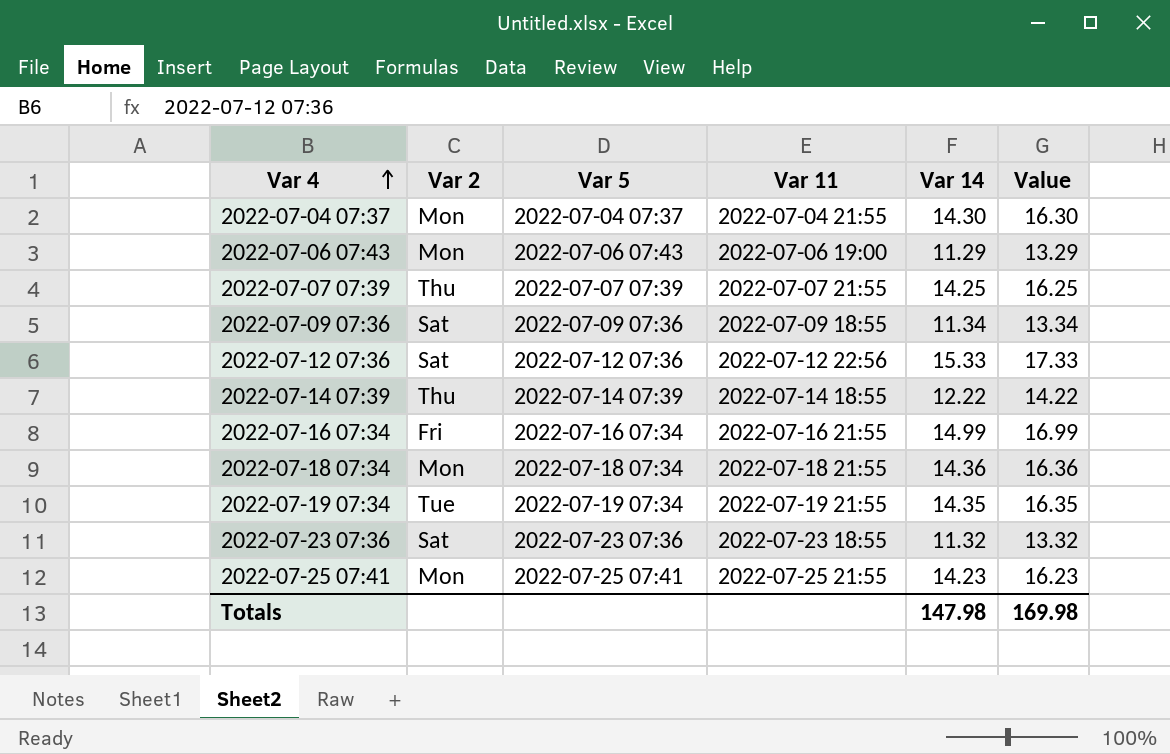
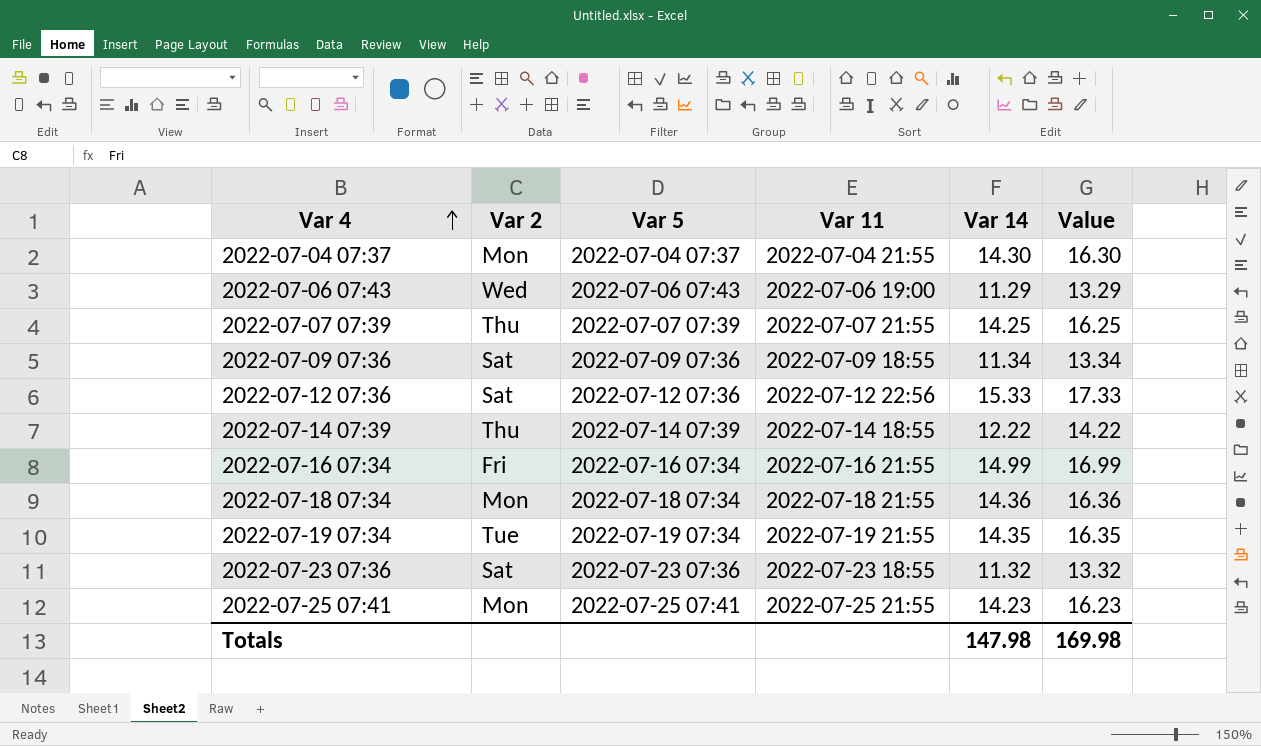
2022-07-06 07:43 | Var 2: Mon -> Wed

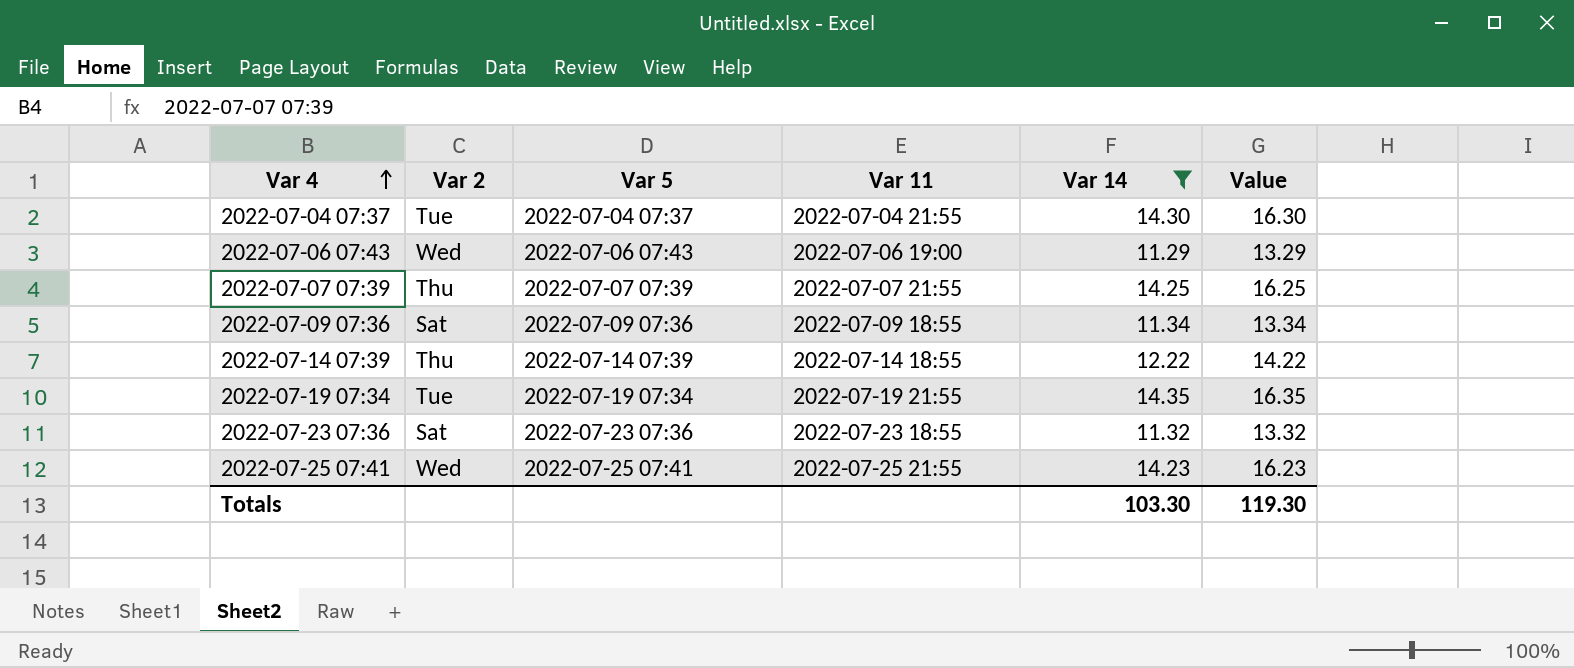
filter: none -> Var 14 <= 14.35
2022-07-04 07:37 | Var 2: Mon -> Tue
2022-07-25 07:41 | Var 2: Mon -> Wed
Totals | Var 14: 147.98 -> 103.30
Totals | Value: 169.98 -> 119.30

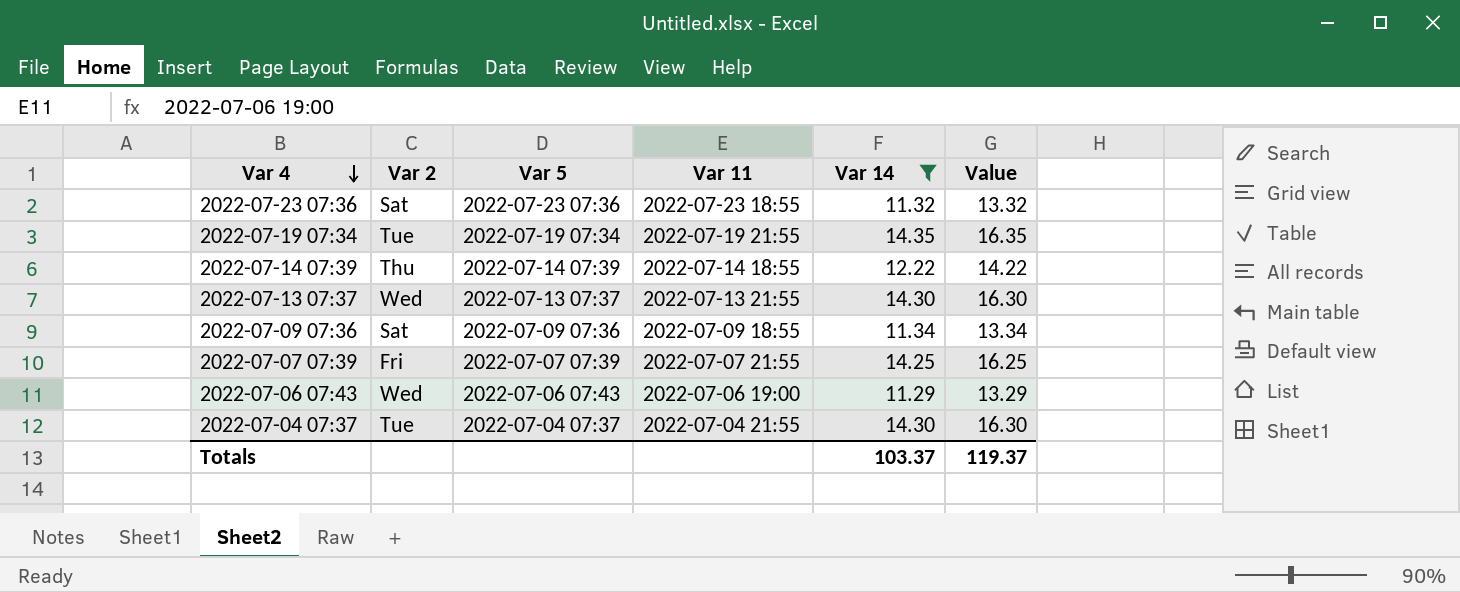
row order: Var 4 ascending -> Var 4 descending
row 2022-07-25 07:41: Wed | 2022-07-25 07:41 | 2022-07-25 21:55 | 14.23 | 16.23 -> none
row 2022-07-13 07:37: none -> Wed | 2022-07-13 07:37 | 2022-07-13 21:55 | 14.30 | 16.30
2022-07-07 07:39 | Var 2: Thu -> Fri
Totals | Var 14: 103.30 -> 103.37
Totals | Value: 119.30 -> 119.37

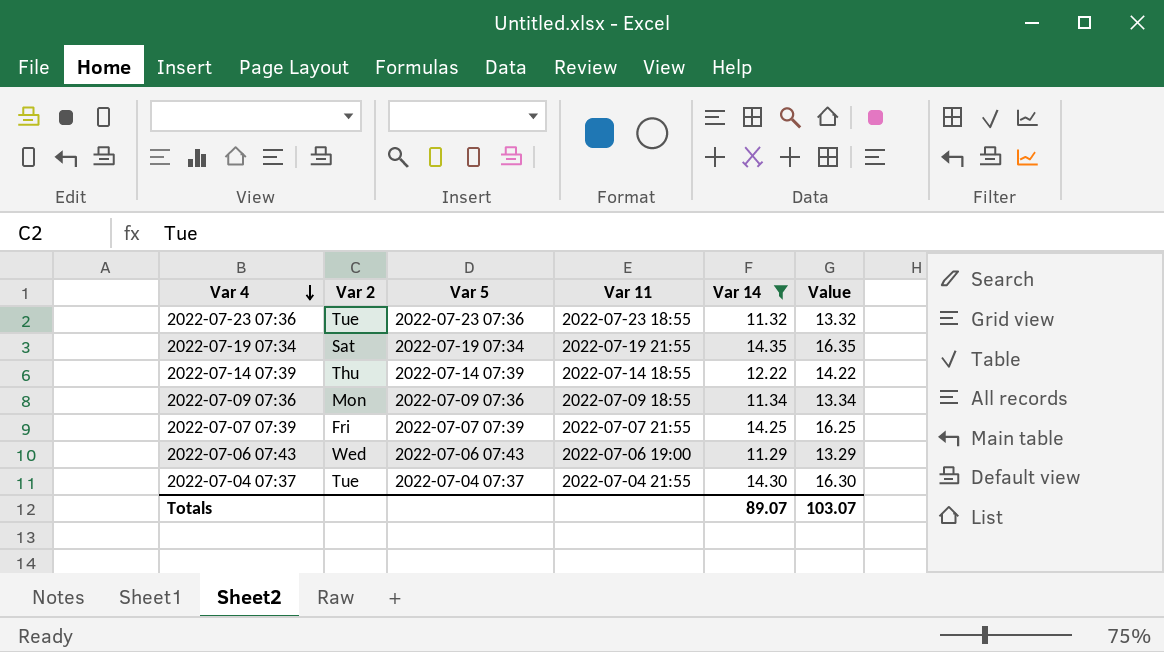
row 2022-07-13 07:37: Wed | 2022-07-13 07:37 | 2022-07-13 21:55 | 14.30 | 16.30 -> none
2022-07-23 07:36 | Var 2: Sat -> Tue
2022-07-19 07:34 | Var 2: Tue -> Sat
2022-07-09 07:36 | Var 2: Sat -> Mon
Totals | Var 14: 103.37 -> 89.07
Totals | Value: 119.37 -> 103.07

